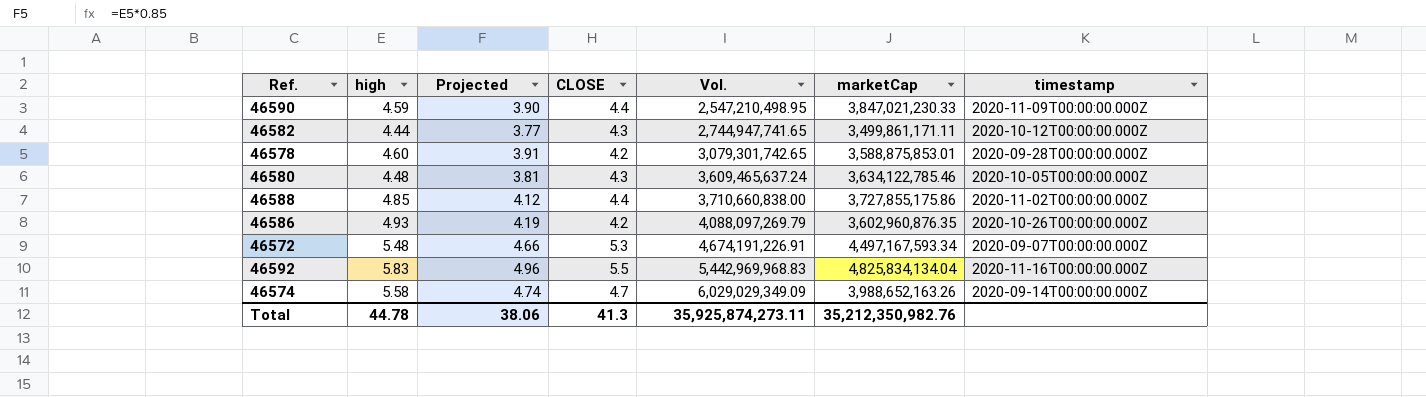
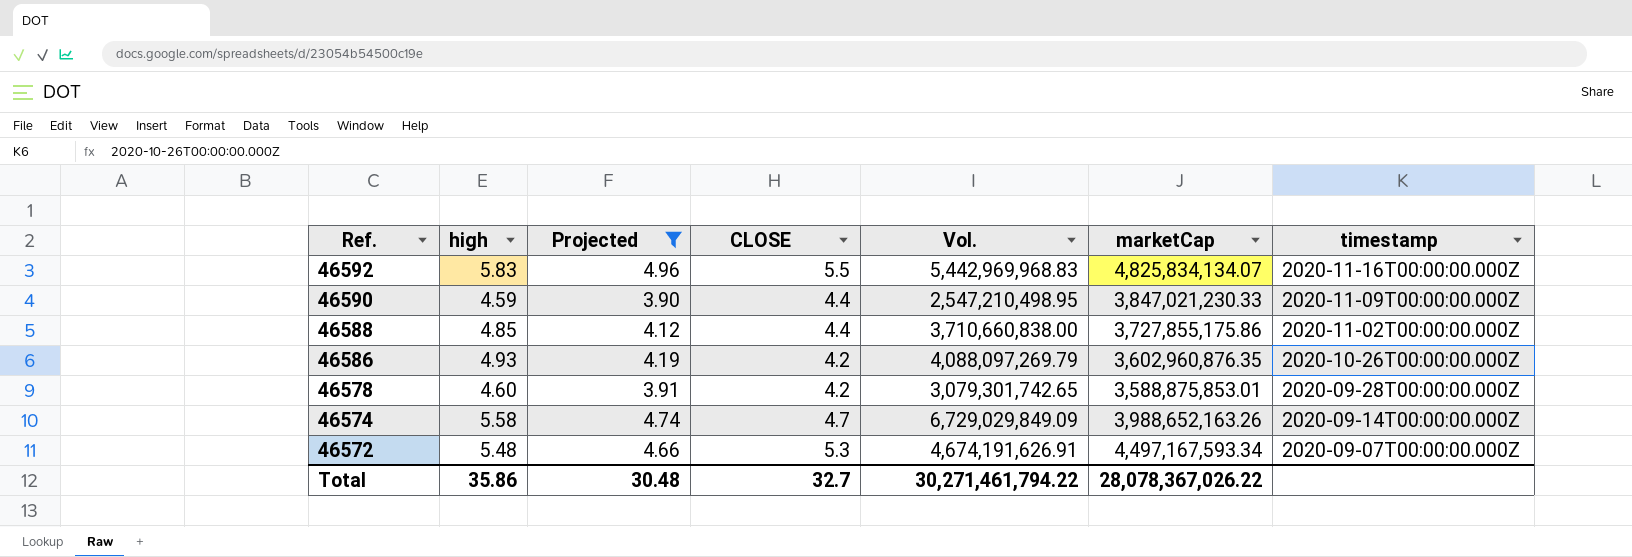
filter: none -> Projected >= 3.90
row order: Vol. ascending -> Ref. descending
46592 | marketCap: 4,825,834,134.04 -> 4,825,834,134.07
46574 | Vol.: 6,029,029,349.09 -> 6,729,029,849.09
46572 | Vol.: 4,674,191,226.91 -> 4,674,191,626.91
Total | high: 44.78 -> 35.86
Total | Projected: 38.06 -> 30.48
Total | CLOSE: 41.3 -> 32.7
Total | Vol.: 35,925,874,273.11 -> 30,271,461,794.22
Total | marketCap: 35,212,350,982.76 -> 28,078,367,026.22

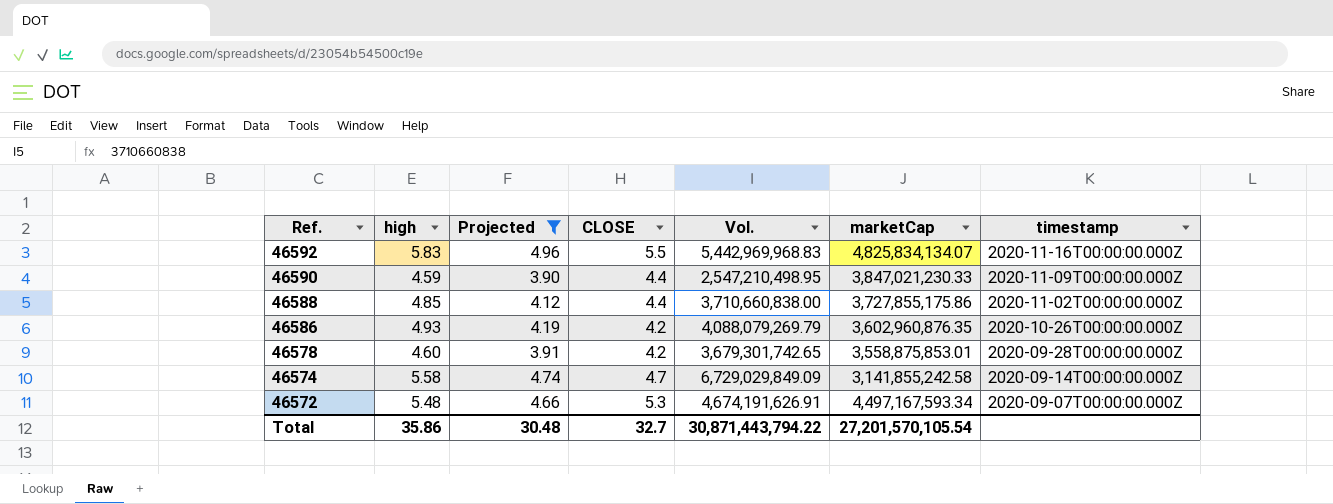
46586 | Vol.: 4,088,097,269.79 -> 4,088,079,269.79
46578 | Vol.: 3,079,301,742.65 -> 3,679,301,742.65
46578 | marketCap: 3,588,875,853.01 -> 3,558,875,853.01
46574 | marketCap: 3,988,652,163.26 -> 3,141,855,242.58
Total | Vol.: 30,271,461,794.22 -> 30,871,443,794.22
Total | marketCap: 28,078,367,026.22 -> 27,201,570,105.54

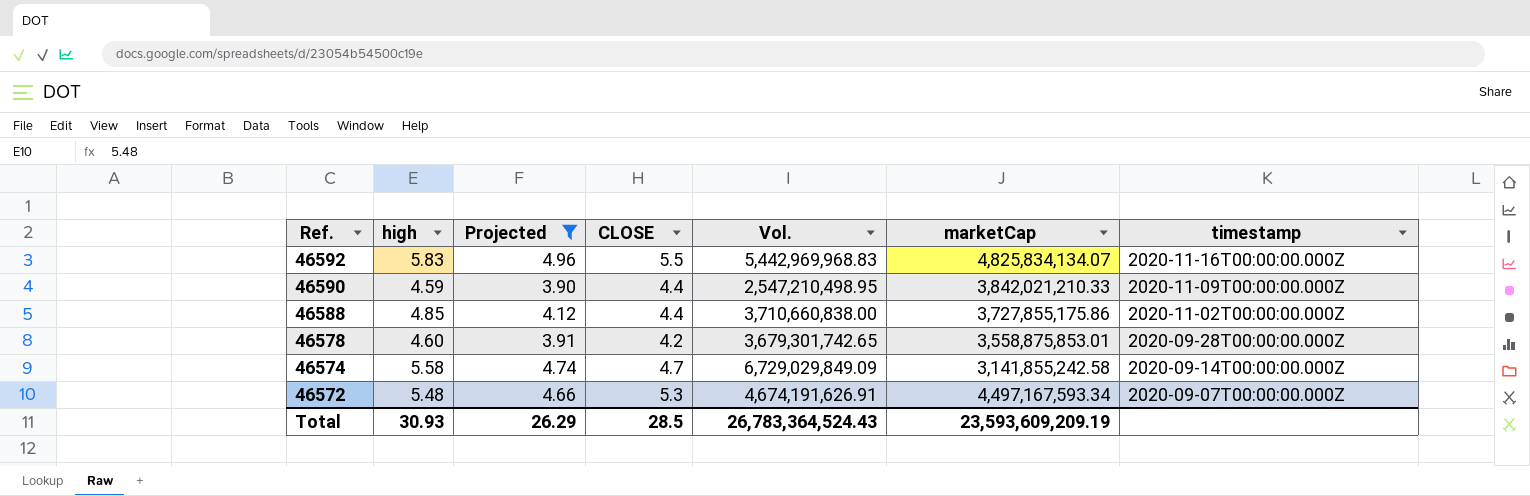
row 46586: 4.93 | 4.19 | 4.2 | 4,088,079,269.79 | 3,602,960,876.35 | 2020-10-26T00:00:00.000Z -> none
46590 | marketCap: 3,847,021,230.33 -> 3,842,021,210.33
Total | high: 35.86 -> 30.93
Total | Projected: 30.48 -> 26.29
Total | CLOSE: 32.7 -> 28.5
Total | Vol.: 30,871,443,794.22 -> 26,783,364,524.43
Total | marketCap: 27,201,570,105.54 -> 23,593,609,209.19

